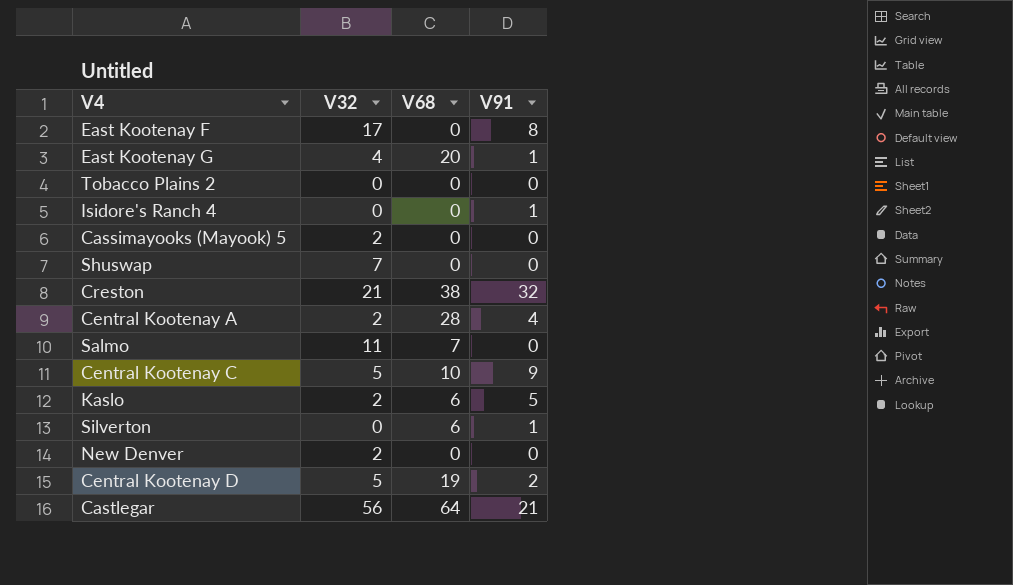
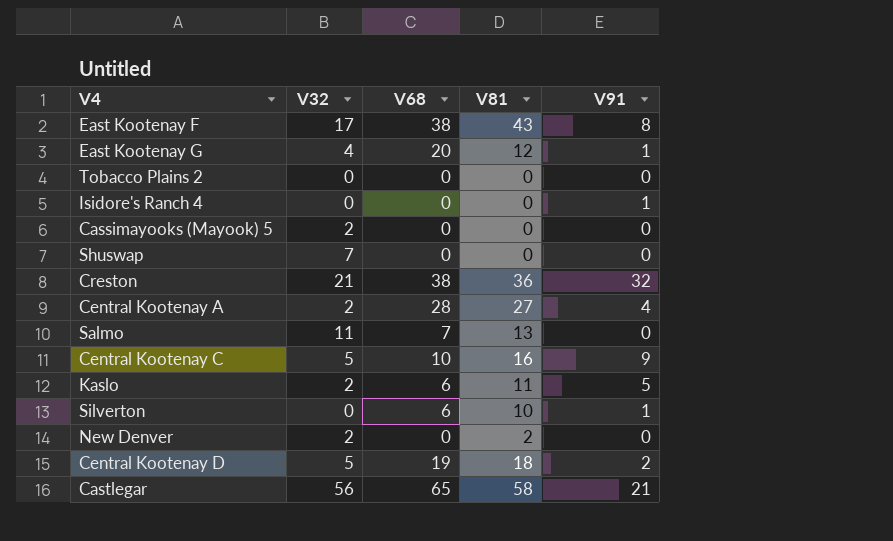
column V81 | position: none -> 4
East Kootenay F | V68: 0 -> 38
Castlegar | V68: 64 -> 65

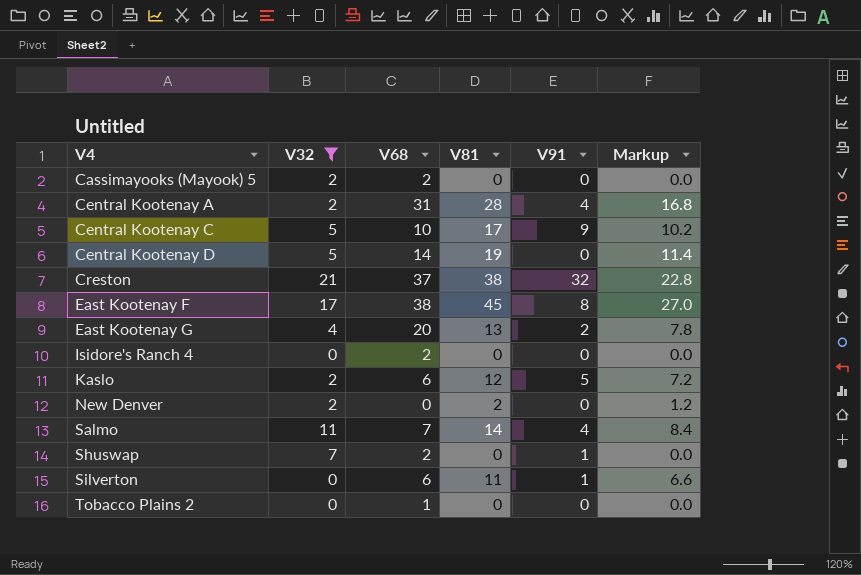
filter: none -> V32 != 56
row order: none -> V4 ascending
column Markup | formula: none -> [V81] * 0.6
Cassimayooks (Mayook) 5 | V68: 0 -> 2
Central Kootenay A | V68: 28 -> 31
Central Kootenay A | V81: 27 -> 28
Central Kootenay C | V81: 16 -> 17
Central Kootenay D | V68: 19 -> 14
Central Kootenay D | V81: 18 -> 19
Central Kootenay D | V91: 2 -> 0
Creston | V68: 38 -> 37
Creston | V81: 36 -> 38
East Kootenay F | V81: 43 -> 45
East Kootenay G | V81: 12 -> 13
East Kootenay G | V91: 1 -> 2
Isidore's Ranch 4 | V68: 0 -> 2
Isidore's Ranch 4 | V91: 1 -> 0
Kaslo | V81: 11 -> 12
Salmo | V81: 13 -> 14
Salmo | V91: 0 -> 4
Shuswap | V68: 0 -> 2
Shuswap | V91: 0 -> 1
Silverton | V81: 10 -> 11
Tobacco Plains 2 | V68: 0 -> 1

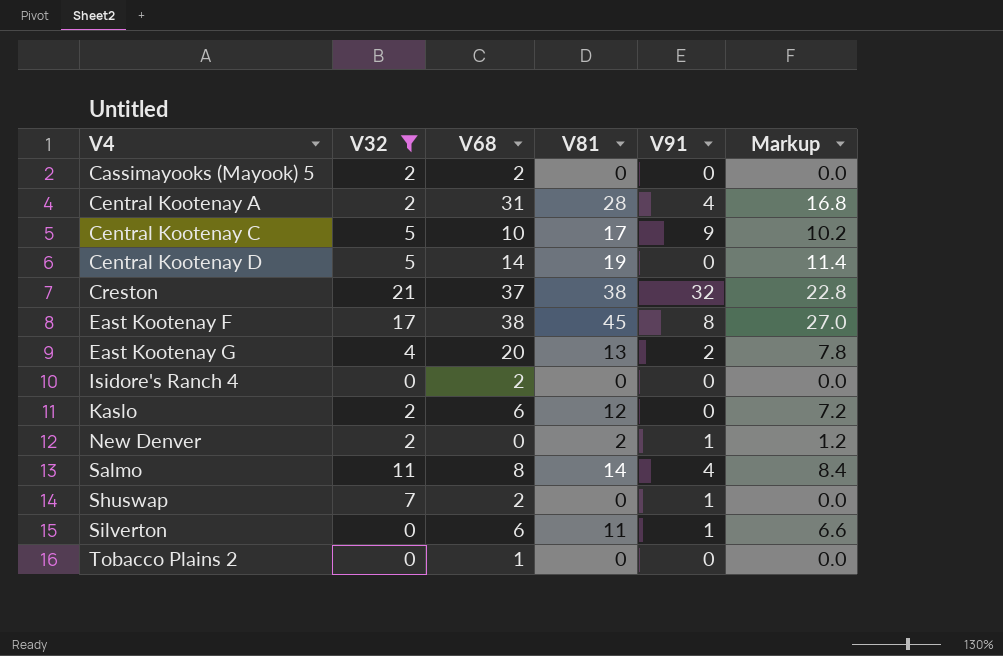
Kaslo | V91: 5 -> 0
New Denver | V91: 0 -> 1
Salmo | V68: 7 -> 8

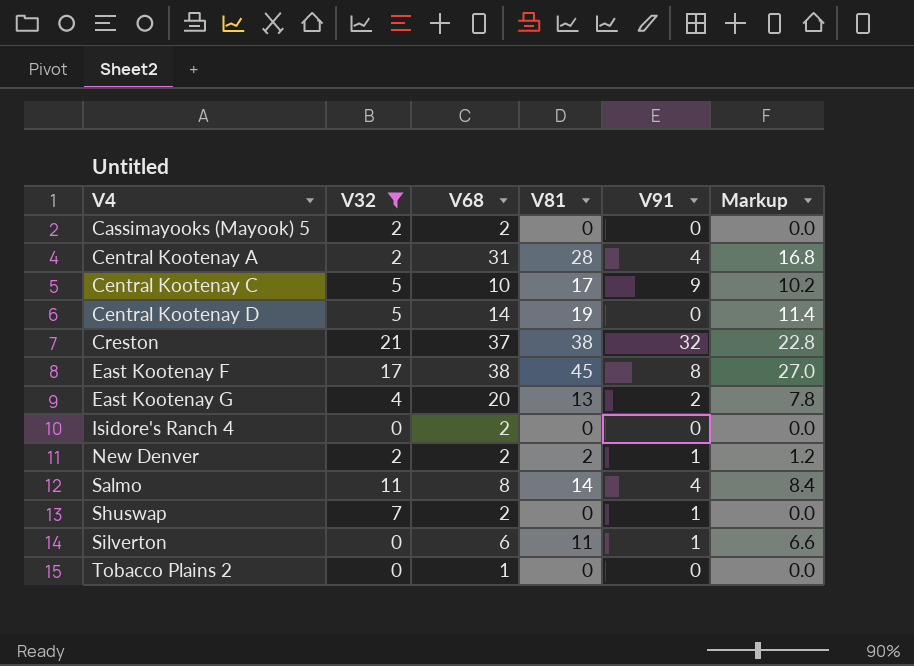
row Kaslo: 2 | 6 | 12 | 0 | 7.2 -> none
New Denver | V68: 0 -> 2

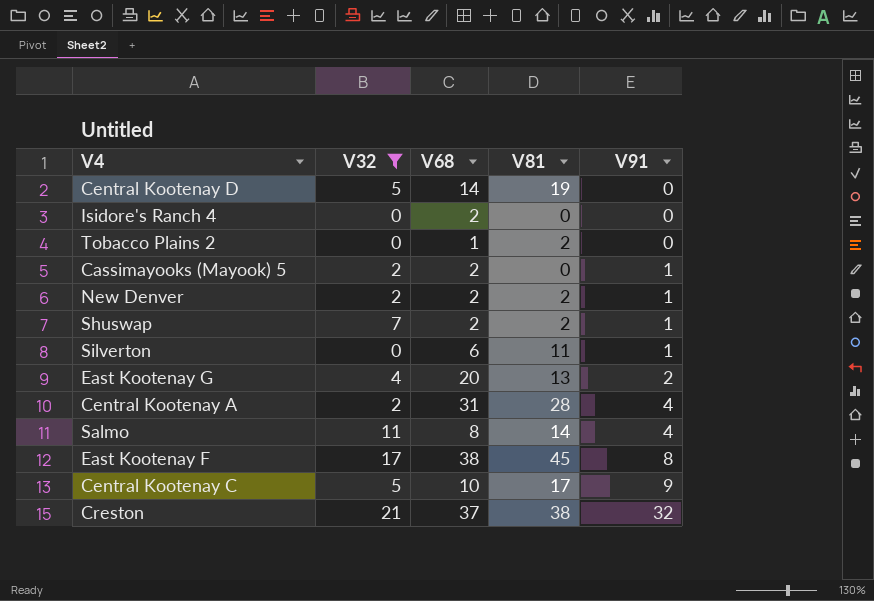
row order: V4 ascending -> V91 ascending
column Markup | formula: [V81] * 0.6 -> none
Tobacco Plains 2 | V81: 0 -> 2
Cassimayooks (Mayook) 5 | V91: 0 -> 1
Shuswap | V81: 0 -> 2

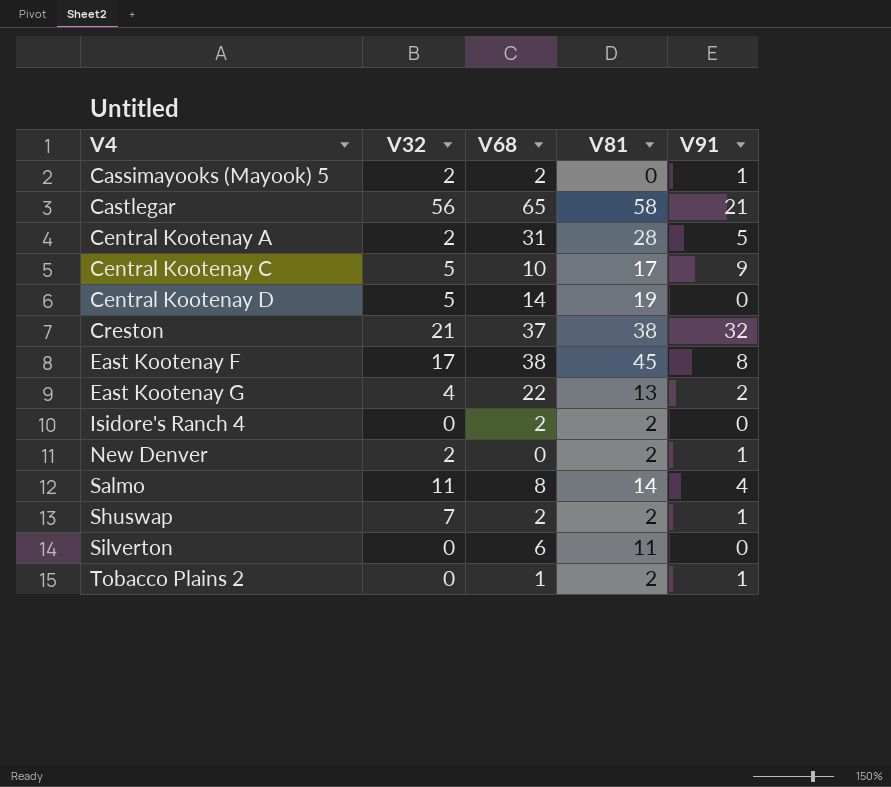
filter: V32 != 56 -> none
row order: V91 ascending -> V4 ascending
Central Kootenay A | V91: 4 -> 5
East Kootenay G | V68: 20 -> 22
Isidore's Ranch 4 | V81: 0 -> 2
New Denver | V68: 2 -> 0
Silverton | V91: 1 -> 0
Tobacco Plains 2 | V91: 0 -> 1

